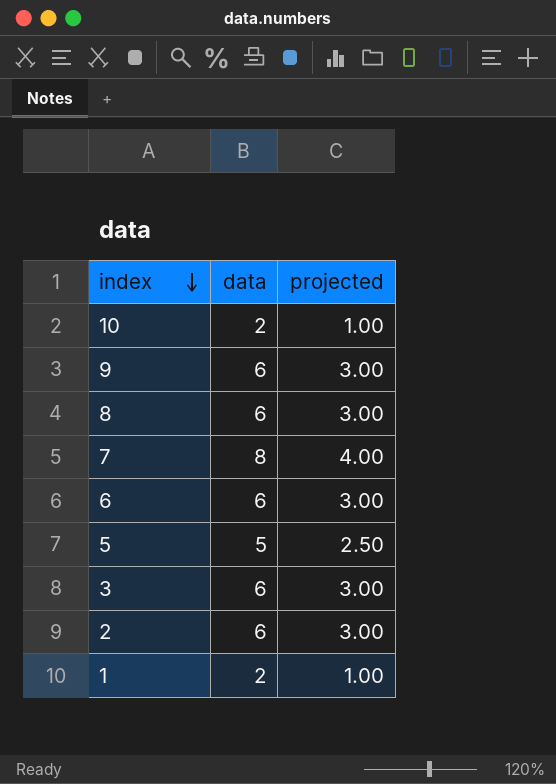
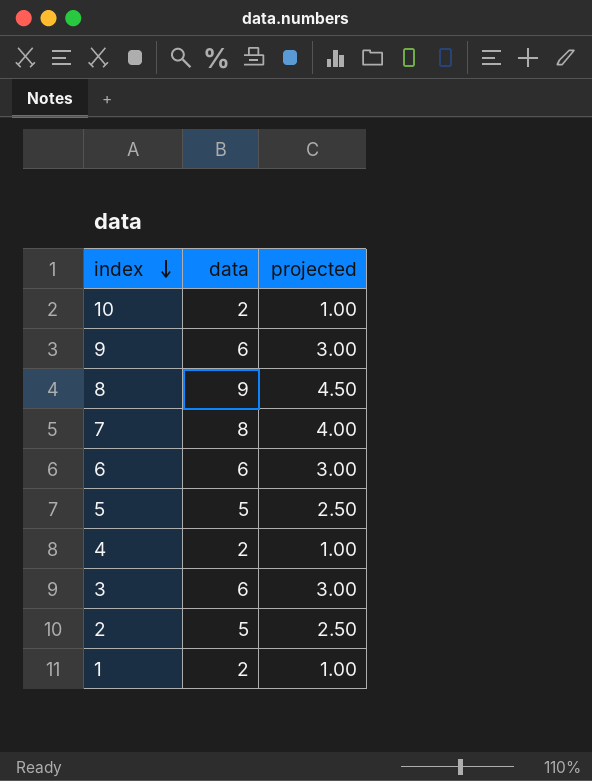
8 | data: 6 -> 9
8 | projected: 3.00 -> 4.50
row 4: none -> 2 | 1.00
2 | data: 6 -> 5
2 | projected: 3.00 -> 2.50

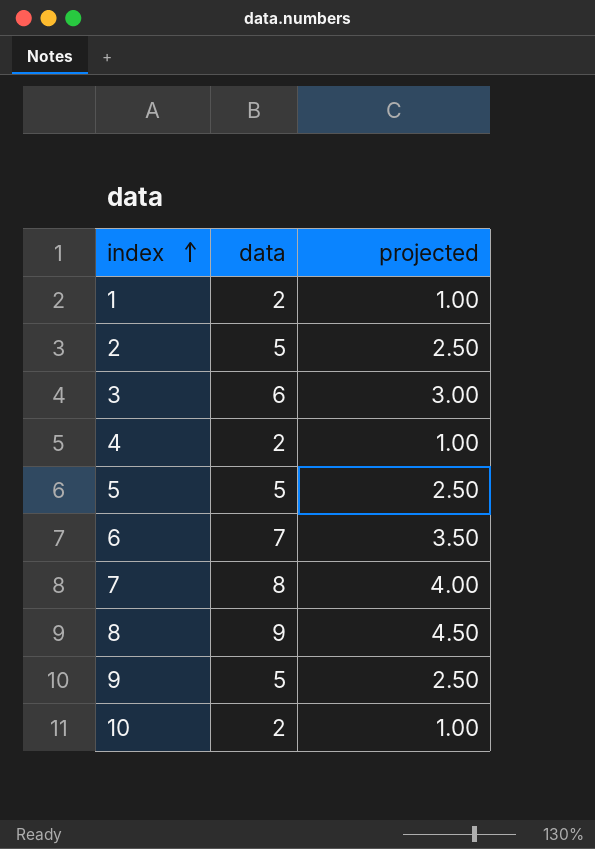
row order: index descending -> index ascending
6 | data: 6 -> 7
6 | projected: 3.00 -> 3.50
9 | data: 6 -> 5
9 | projected: 3.00 -> 2.50

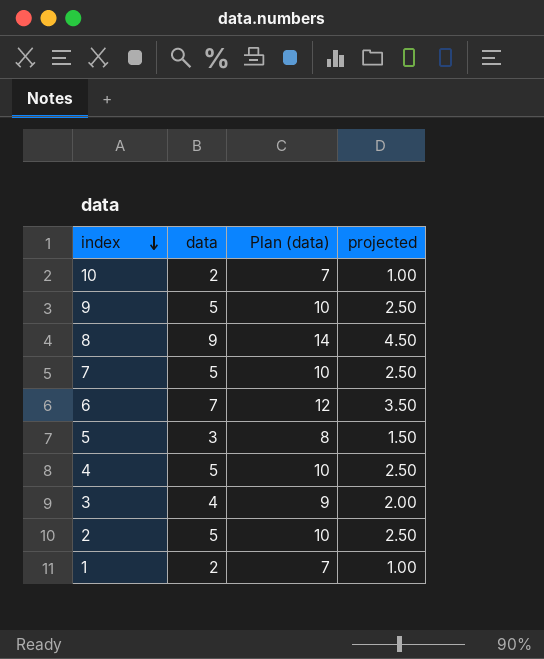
row order: index ascending -> index descending
column Plan (data) | formula: none -> [data] + 5
7 | data: 8 -> 5
7 | projected: 4.00 -> 2.50
5 | data: 5 -> 3
5 | projected: 2.50 -> 1.50
4 | data: 2 -> 5
4 | projected: 1.00 -> 2.50
3 | data: 6 -> 4
3 | projected: 3.00 -> 2.00

